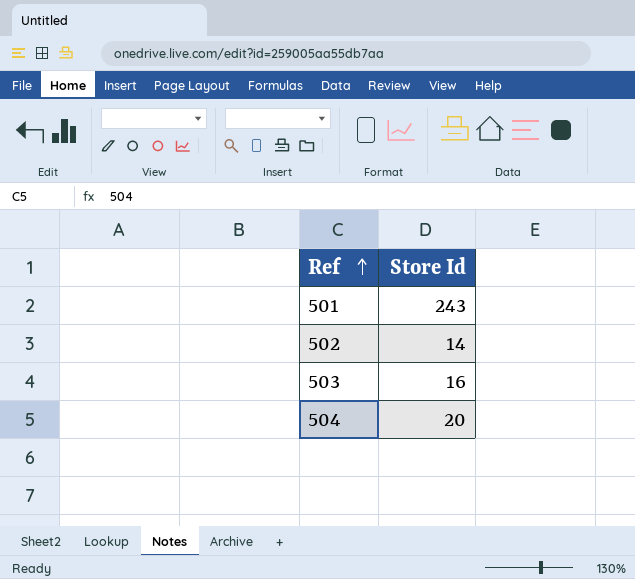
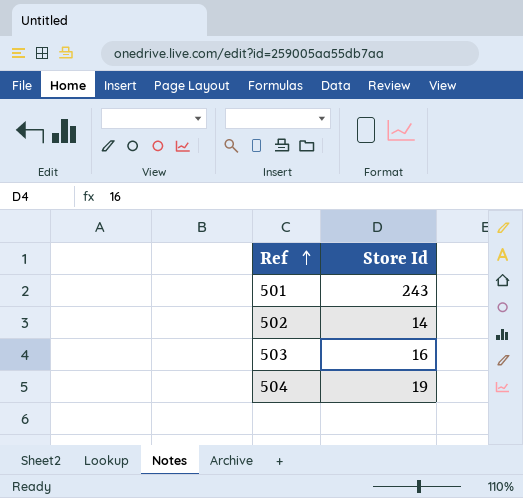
504 | Store Id: 20 -> 19

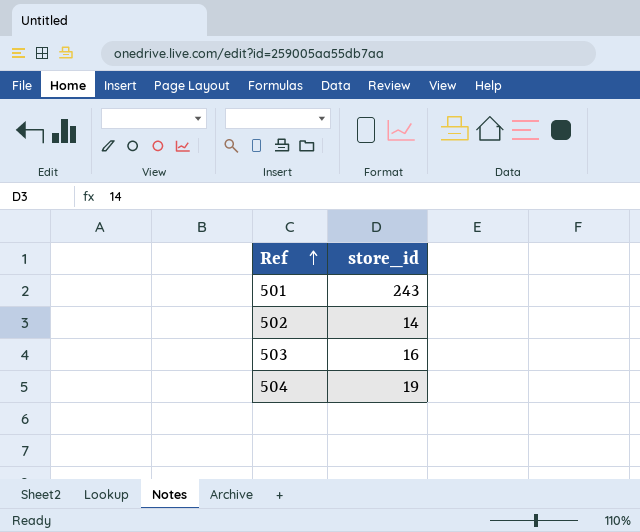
column name: Store Id -> store_id

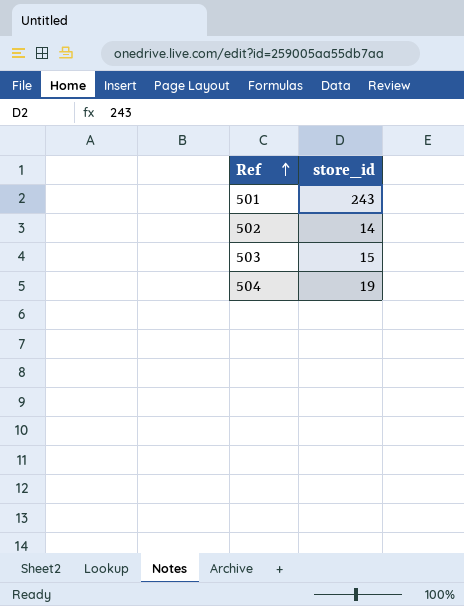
503 | store_id: 16 -> 15

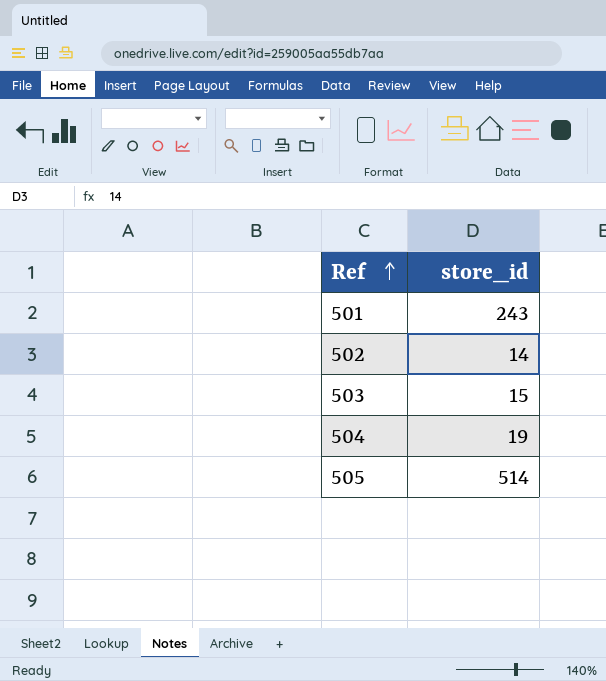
row 505: none -> 514

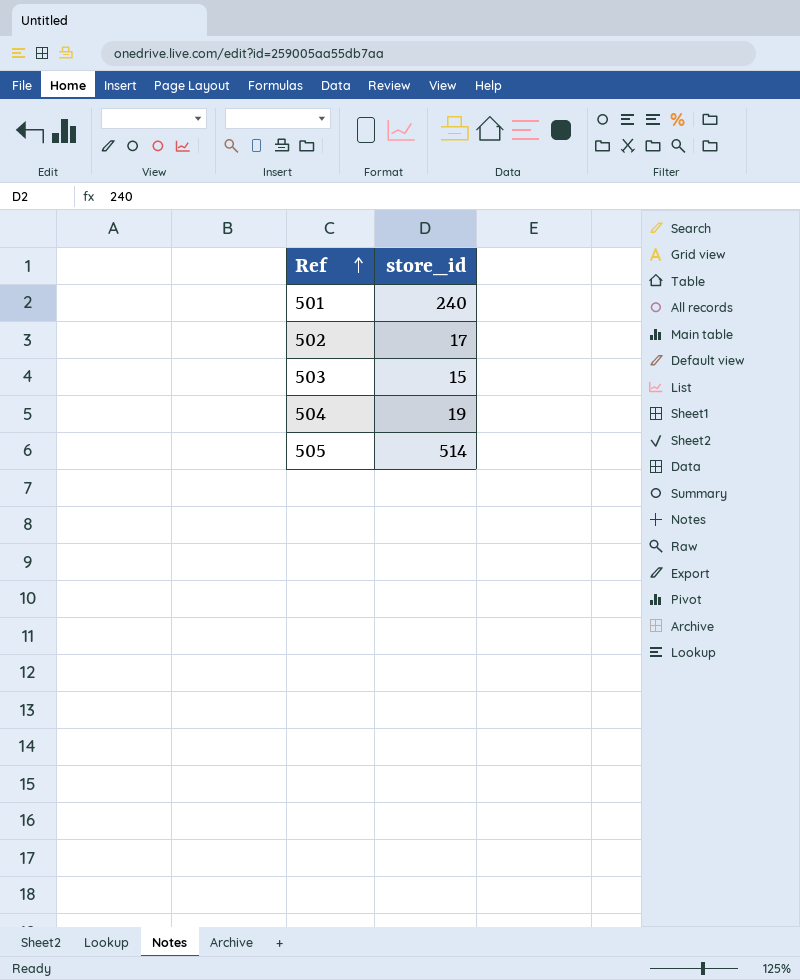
501 | store_id: 243 -> 240
502 | store_id: 14 -> 17

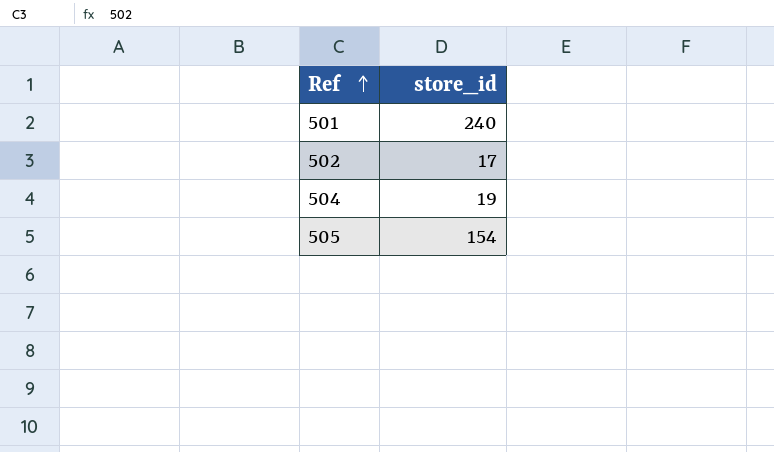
row 503: 15 -> none
505 | store_id: 514 -> 154

